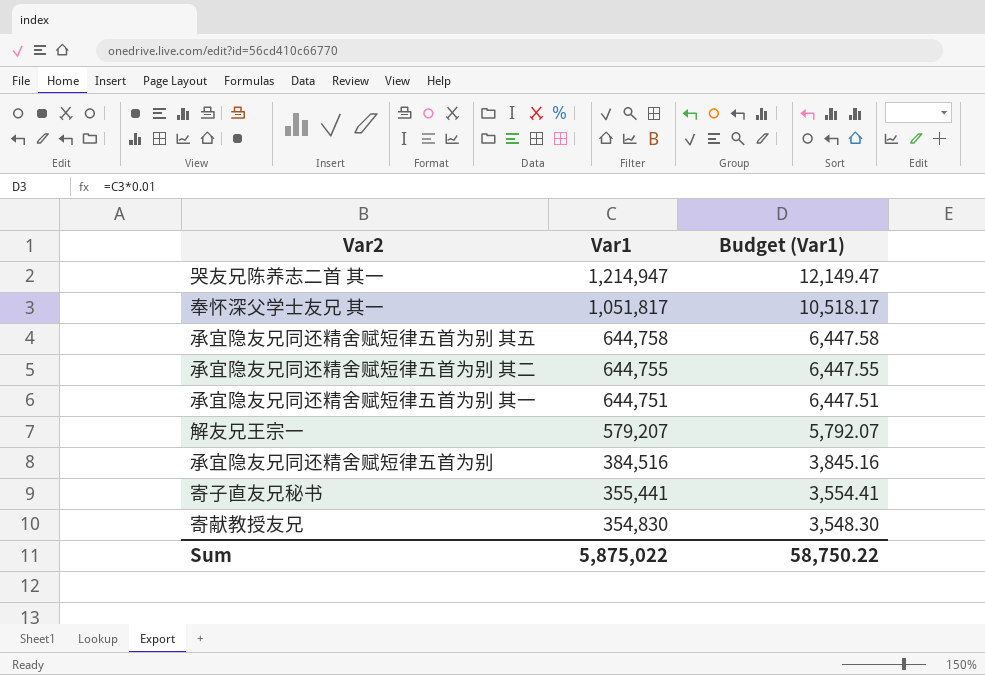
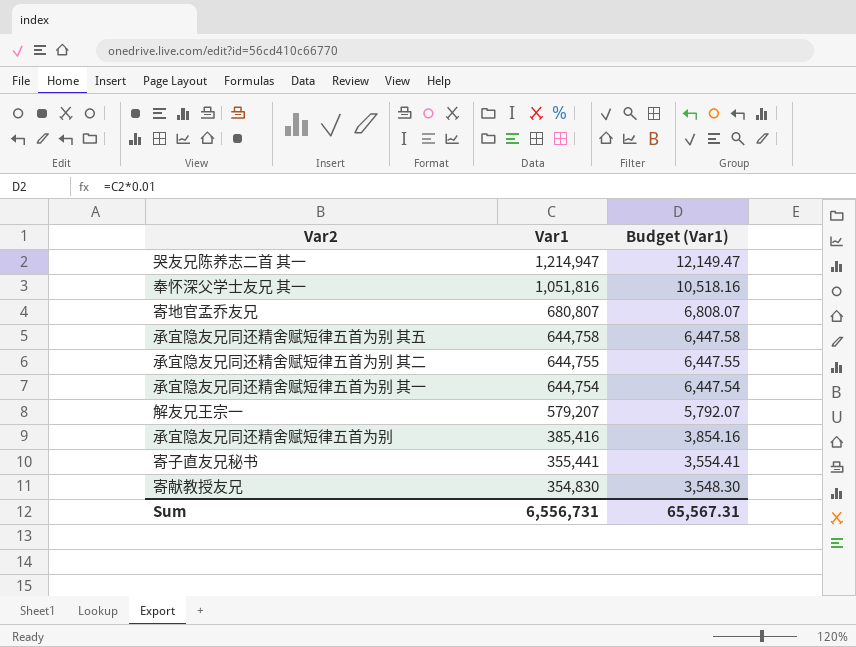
奉怀深父学士友兄 其一 | Var1: 1,051,817 -> 1,051,816
奉怀深父学士友兄 其一 | Budget (Var1): 10,518.17 -> 10,518.16
row 寄地官孟乔友兄: none -> 680,807 | 6,808.07
承宜隐友兄同还精舍赋短律五首为别 其一 | Var1: 644,751 -> 644,754
承宜隐友兄同还精舍赋短律五首为别 其一 | Budget (Var1): 6,447.51 -> 6,447.54
承宜隐友兄同还精舍赋短律五首为别 | Var1: 384,516 -> 385,416
承宜隐友兄同还精舍赋短律五首为别 | Budget (Var1): 3,845.16 -> 3,854.16
Sum | Var1: 5,875,022 -> 6,556,731
Sum | Budget (Var1): 58,750.22 -> 65,567.31

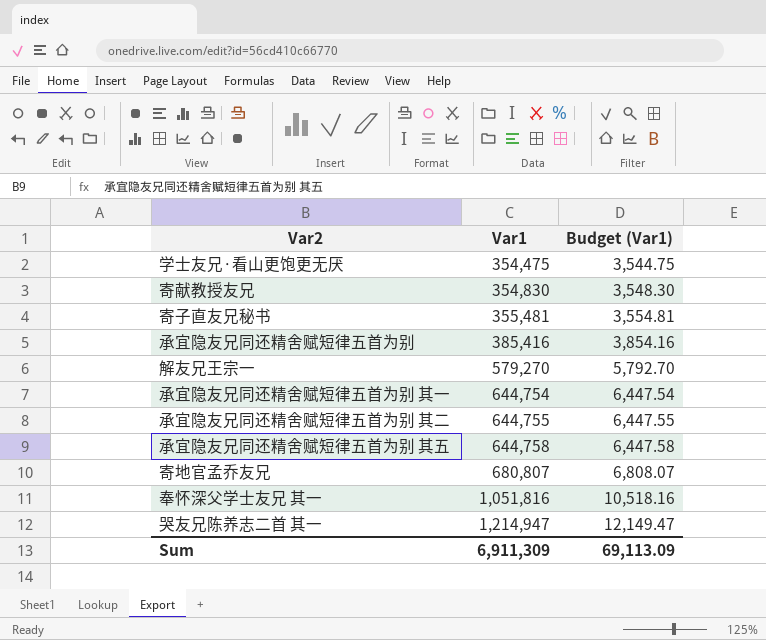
row order: Var1 descending -> Var1 ascending
row 学士友兄·看山更饱更无厌: none -> 354,475 | 3,544.75
寄子直友兄秘书 | Var1: 355,441 -> 355,481
寄子直友兄秘书 | Budget (Var1): 3,554.41 -> 3,554.81
解友兄王宗一 | Var1: 579,207 -> 579,270
解友兄王宗一 | Budget (Var1): 5,792.07 -> 5,792.70
Sum | Var1: 6,556,731 -> 6,911,309
Sum | Budget (Var1): 65,567.31 -> 69,113.09

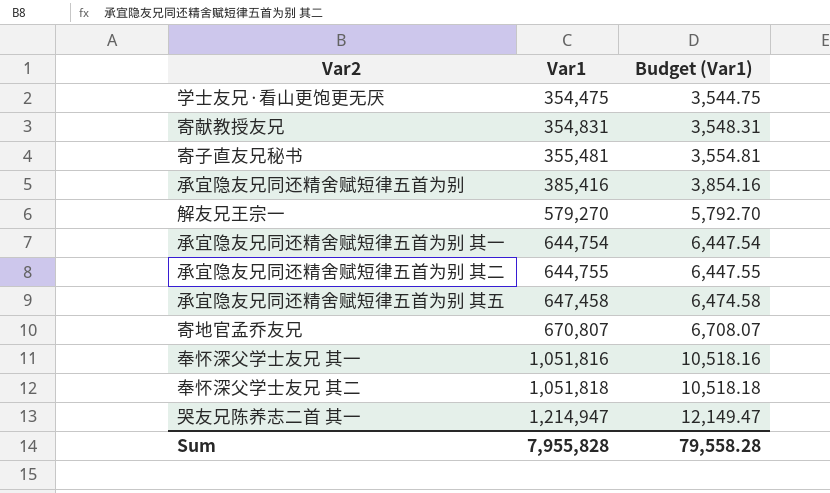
寄献教授友兄 | Var1: 354,830 -> 354,831
寄献教授友兄 | Budget (Var1): 3,548.30 -> 3,548.31
承宜隐友兄同还精舍赋短律五首为别 其五 | Var1: 644,758 -> 647,458
承宜隐友兄同还精舍赋短律五首为别 其五 | Budget (Var1): 6,447.58 -> 6,474.58
寄地官孟乔友兄 | Var1: 680,807 -> 670,807
寄地官孟乔友兄 | Budget (Var1): 6,808.07 -> 6,708.07
row 奉怀深父学士友兄 其二: none -> 1,051,818 | 10,518.18
Sum | Var1: 6,911,309 -> 7,955,828
Sum | Budget (Var1): 69,113.09 -> 79,558.28

